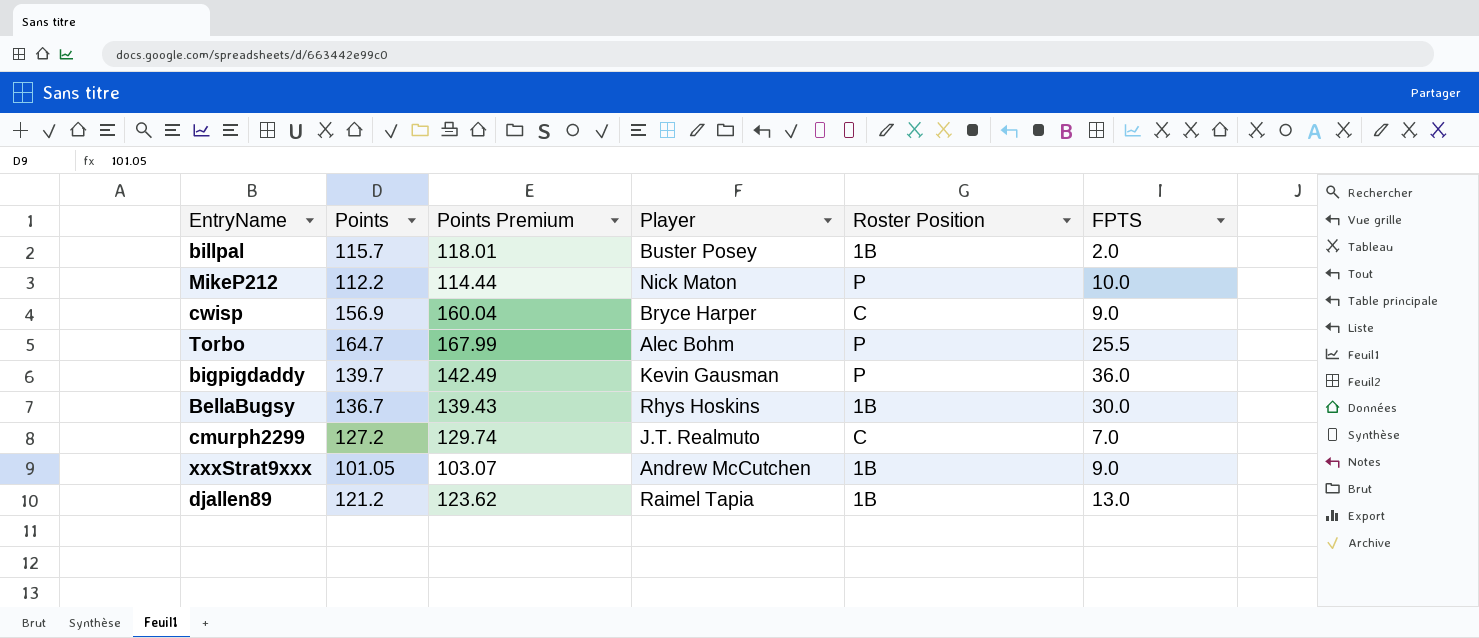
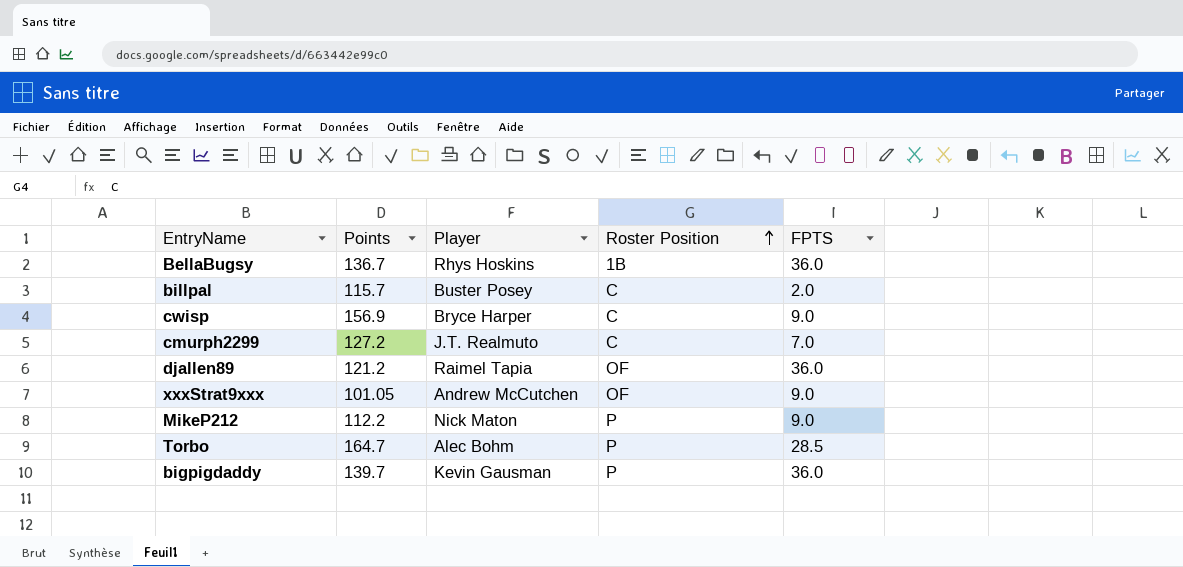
row order: none -> Roster Position ascending
column Points Premium | formula: [Points] * 1.02 -> none
BellaBugsy | FPTS: 30.0 -> 36.0
billpal | Roster Position: 1B -> C
djallen89 | Roster Position: 1B -> OF
djallen89 | FPTS: 13.0 -> 36.0
xxxStrat9xxx | Roster Position: 1B -> OF
MikeP212 | FPTS: 10.0 -> 9.0
Torbo | FPTS: 25.5 -> 28.5

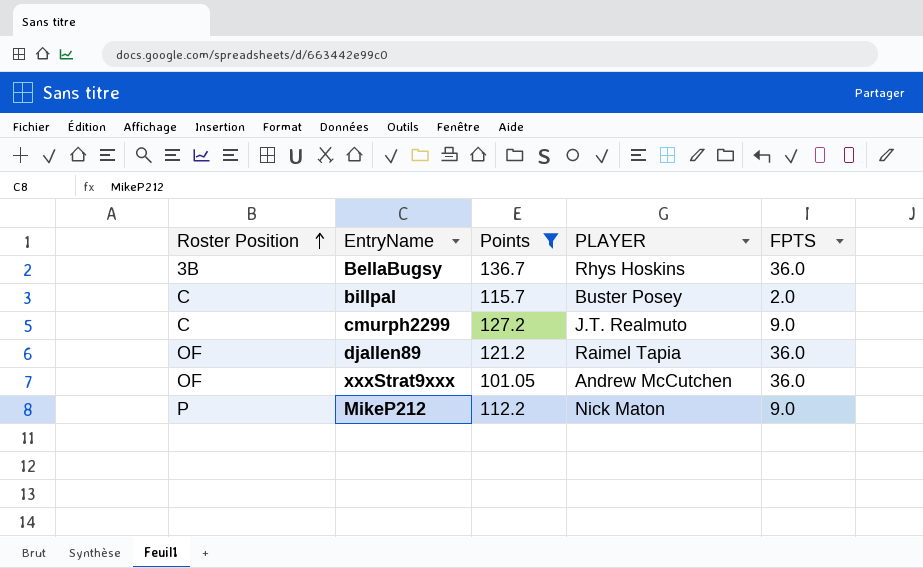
filter: none -> Points <= 136.7
column Roster Position | position: 4 -> 1
column name: Player -> PLAYER
BellaBugsy | Roster Position: 1B -> 3B
cmurph2299 | FPTS: 7.0 -> 9.0
xxxStrat9xxx | FPTS: 9.0 -> 36.0

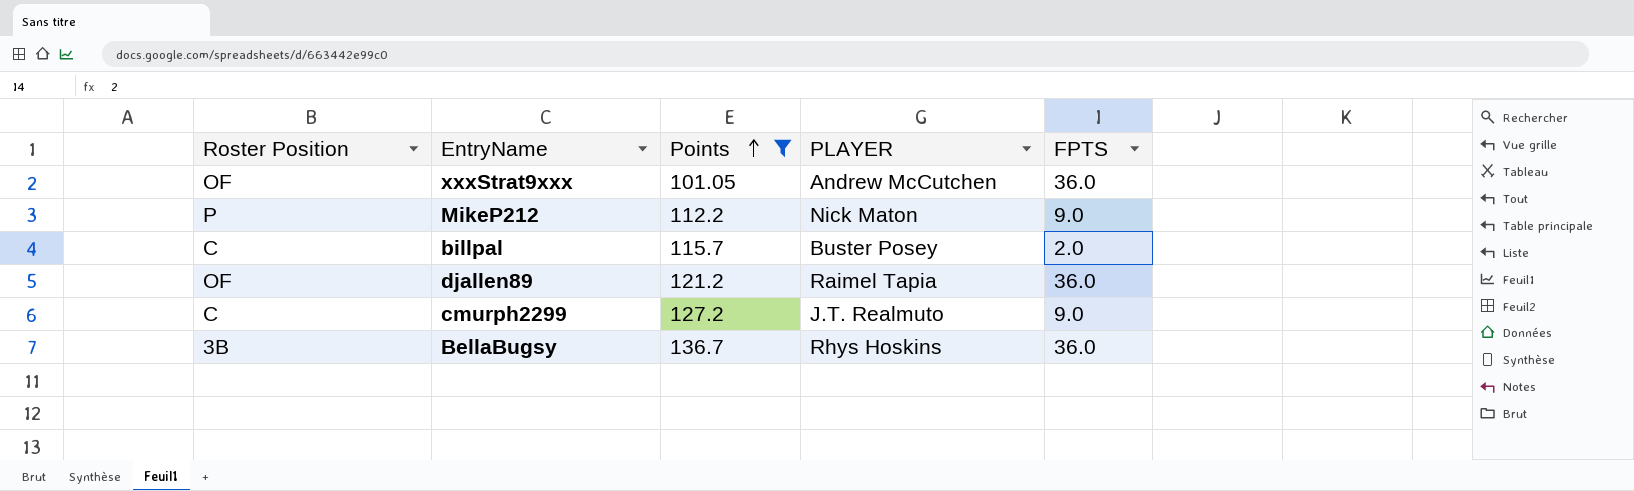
row order: Roster Position ascending -> Points ascending

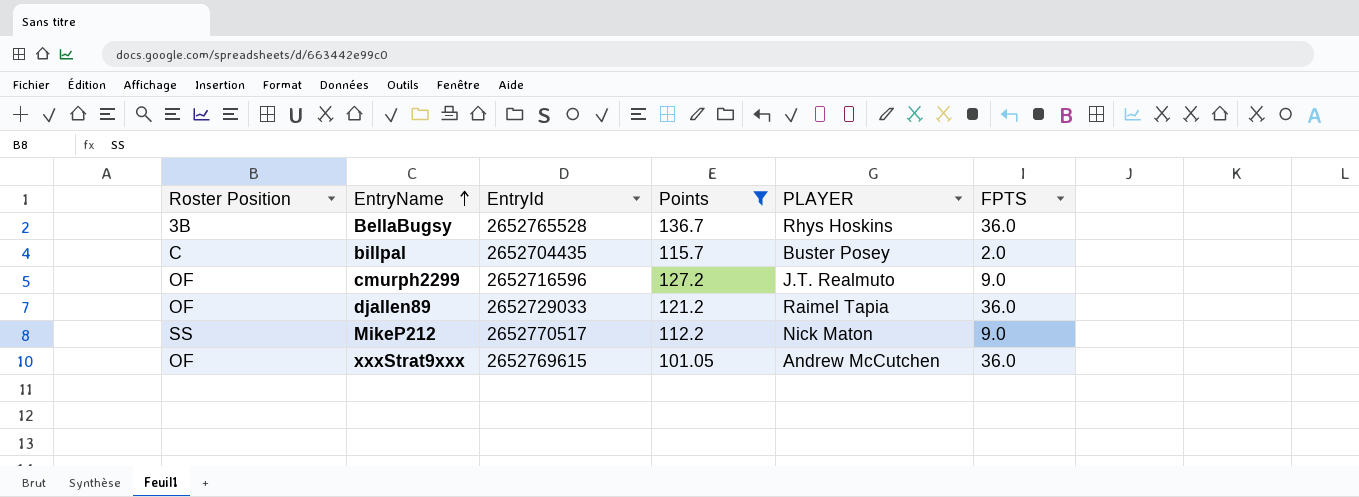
row order: Points ascending -> EntryName ascending
column EntryId | position: none -> 3
cmurph2299 | Roster Position: C -> OF
MikeP212 | Roster Position: P -> SS

